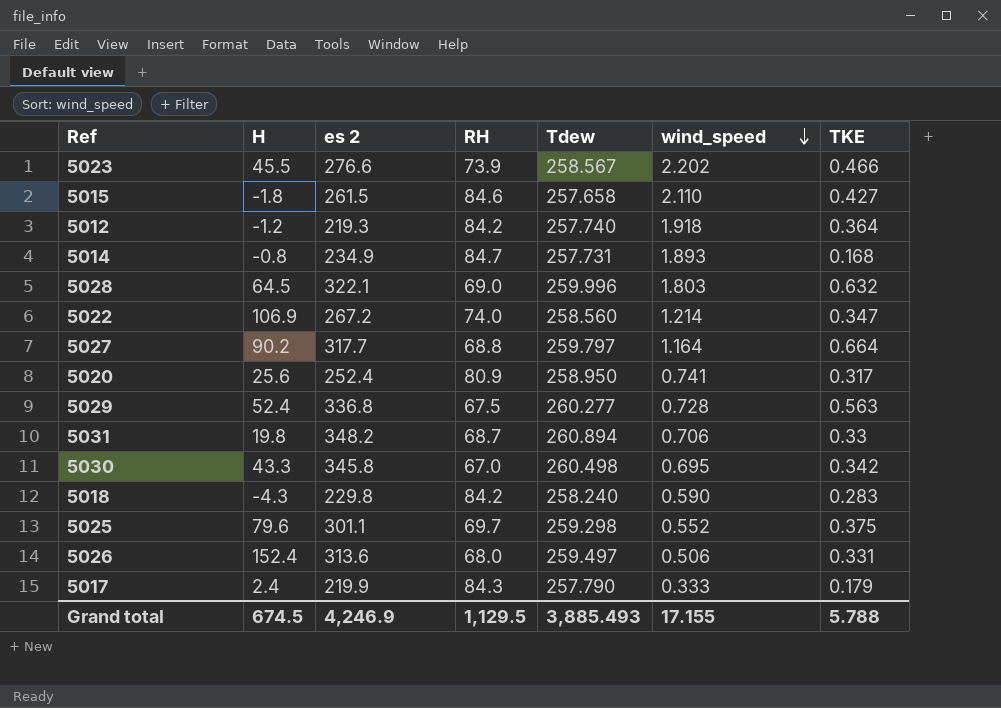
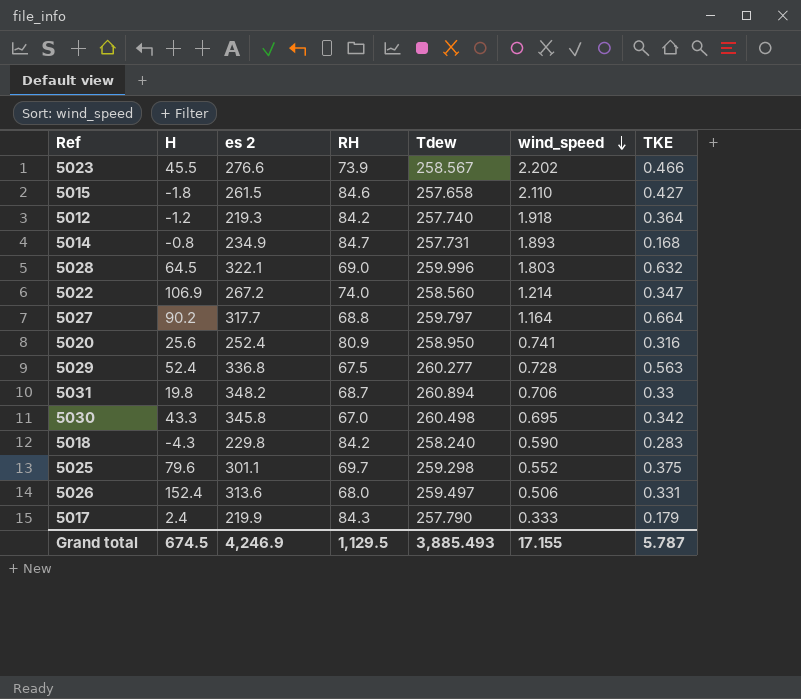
5020 | TKE: 0.317 -> 0.316
Grand total | TKE: 5.788 -> 5.787

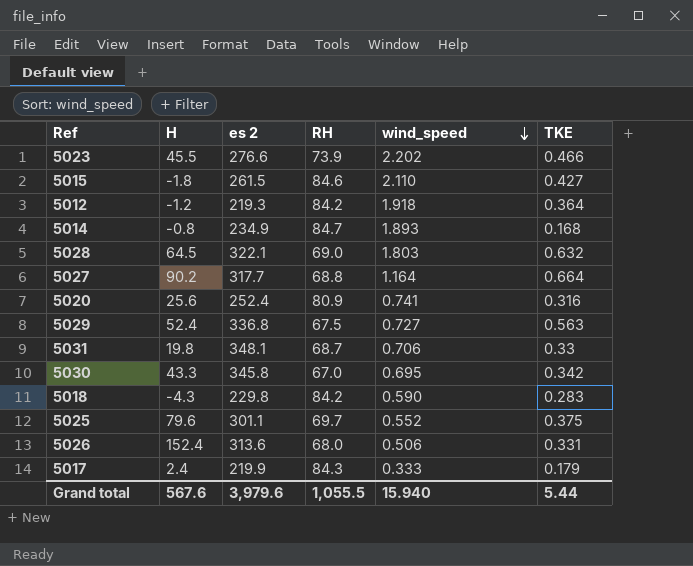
column Tdew | position: 5 -> none
row 5022: 106.9 | 267.2 | 74.0 | 258.560 | 1.214 | 0.347 -> none
5029 | wind_speed: 0.728 -> 0.727
5031 | es 2: 348.2 -> 348.1
Grand total | H: 674.5 -> 567.6
Grand total | es 2: 4,246.9 -> 3,979.6
Grand total | RH: 1,129.5 -> 1,055.5
Grand total | wind_speed: 17.155 -> 15.940
Grand total | TKE: 5.787 -> 5.44

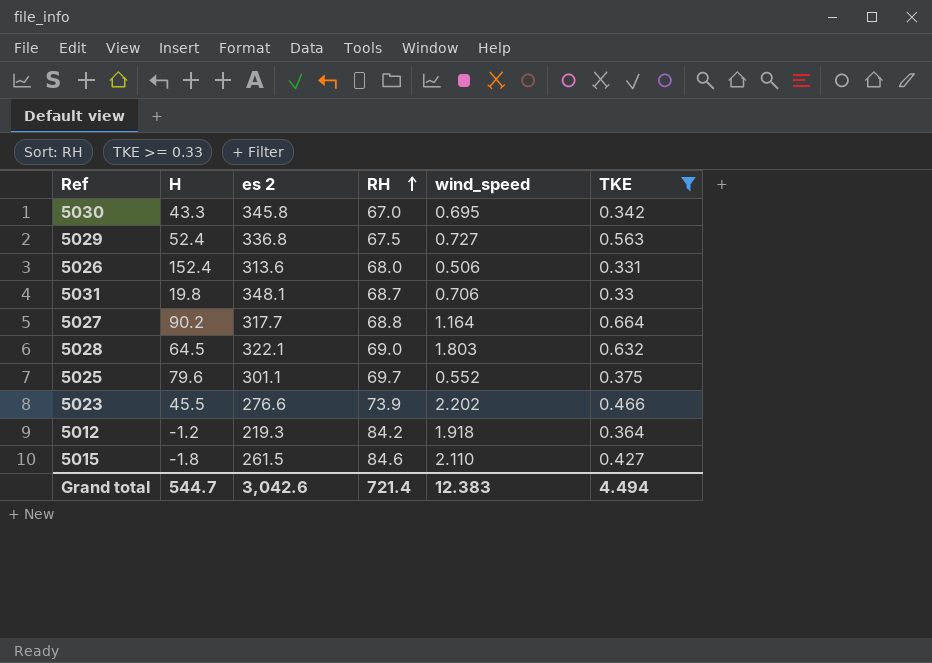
filter: none -> TKE >= 0.33
row order: wind_speed descending -> RH ascending
Grand total | H: 567.6 -> 544.7
Grand total | es 2: 3,979.6 -> 3,042.6
Grand total | RH: 1,055.5 -> 721.4
Grand total | wind_speed: 15.940 -> 12.383
Grand total | TKE: 5.44 -> 4.494

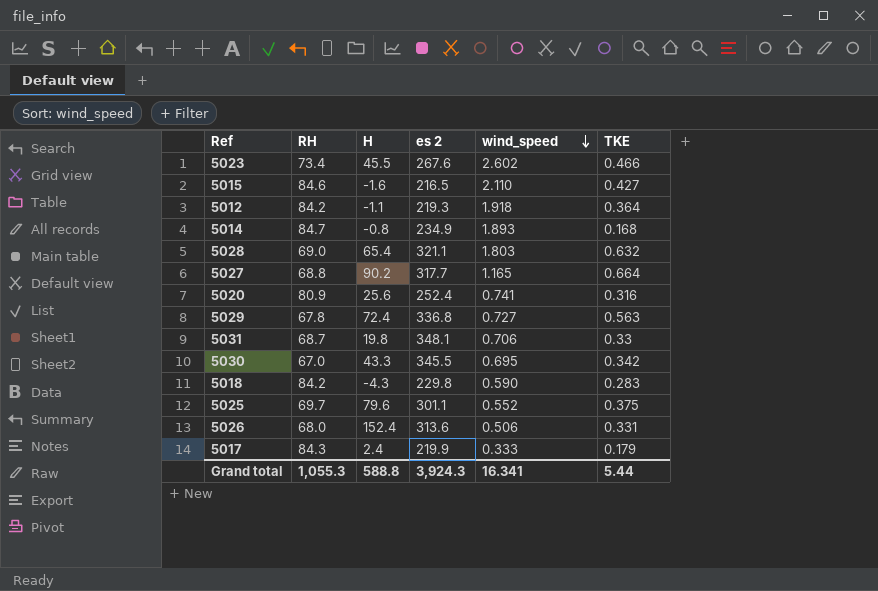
filter: TKE >= 0.33 -> none
row order: RH ascending -> wind_speed descending
column RH | position: 4 -> 2
5023 | RH: 73.9 -> 73.4
5023 | es 2: 276.6 -> 267.6
5023 | wind_speed: 2.202 -> 2.602
5015 | H: -1.8 -> -1.6
5015 | es 2: 261.5 -> 216.5
5012 | H: -1.2 -> -1.1
5028 | H: 64.5 -> 65.4
5028 | es 2: 322.1 -> 321.1
5027 | wind_speed: 1.164 -> 1.165
5029 | RH: 67.5 -> 67.8
5029 | H: 52.4 -> 72.4
5030 | es 2: 345.8 -> 345.5
Grand total | RH: 721.4 -> 1,055.3
Grand total | H: 544.7 -> 588.8
Grand total | es 2: 3,042.6 -> 3,924.3
Grand total | wind_speed: 12.383 -> 16.341
Grand total | TKE: 4.494 -> 5.44

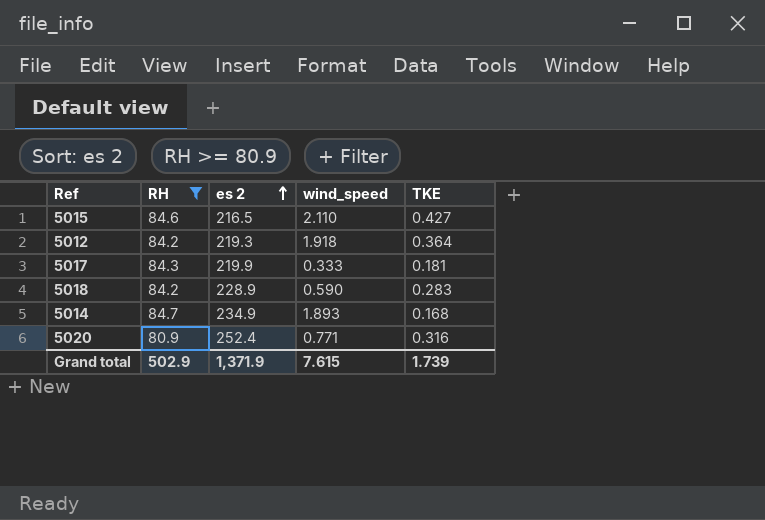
filter: none -> RH >= 80.9
row order: wind_speed descending -> es 2 ascending
column H | position: 3 -> none
5017 | TKE: 0.179 -> 0.181
5018 | es 2: 229.8 -> 228.9
5020 | wind_speed: 0.741 -> 0.771
Grand total | RH: 1,055.3 -> 502.9
Grand total | es 2: 3,924.3 -> 1,371.9
Grand total | wind_speed: 16.341 -> 7.615
Grand total | TKE: 5.44 -> 1.739

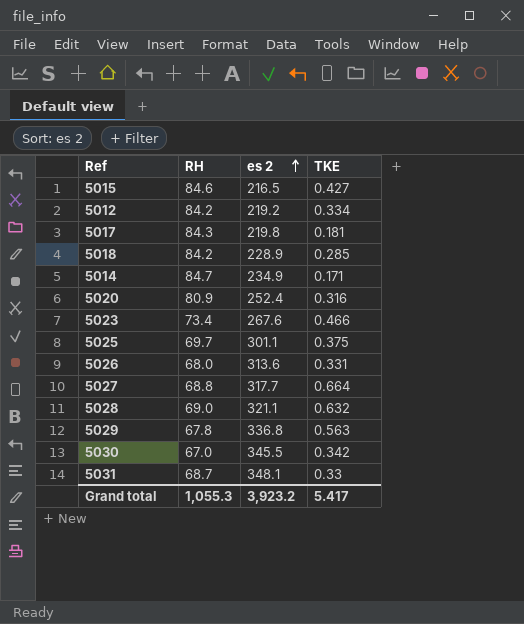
filter: RH >= 80.9 -> none
column wind_speed | position: 4 -> none
5012 | es 2: 219.3 -> 219.2
5012 | TKE: 0.364 -> 0.334
5017 | es 2: 219.9 -> 219.8
5018 | TKE: 0.283 -> 0.285
5014 | TKE: 0.168 -> 0.171
Grand total | RH: 502.9 -> 1,055.3
Grand total | es 2: 1,371.9 -> 3,923.2
Grand total | TKE: 1.739 -> 5.417

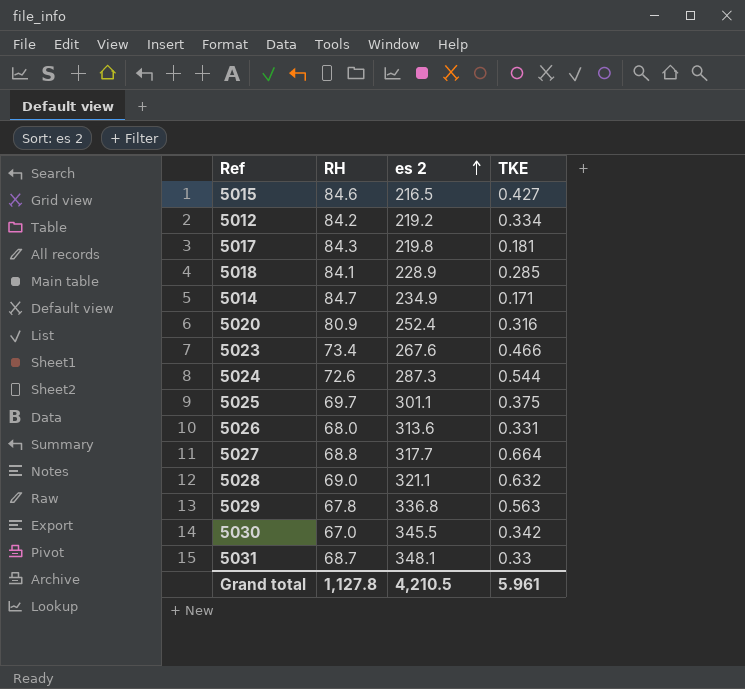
5018 | RH: 84.2 -> 84.1
row 5024: none -> 72.6 | 287.3 | 0.544
Grand total | RH: 1,055.3 -> 1,127.8
Grand total | es 2: 3,923.2 -> 4,210.5
Grand total | TKE: 5.417 -> 5.961

